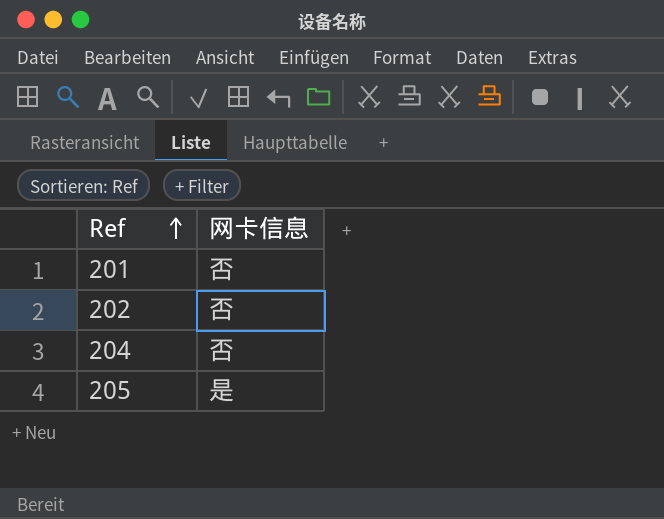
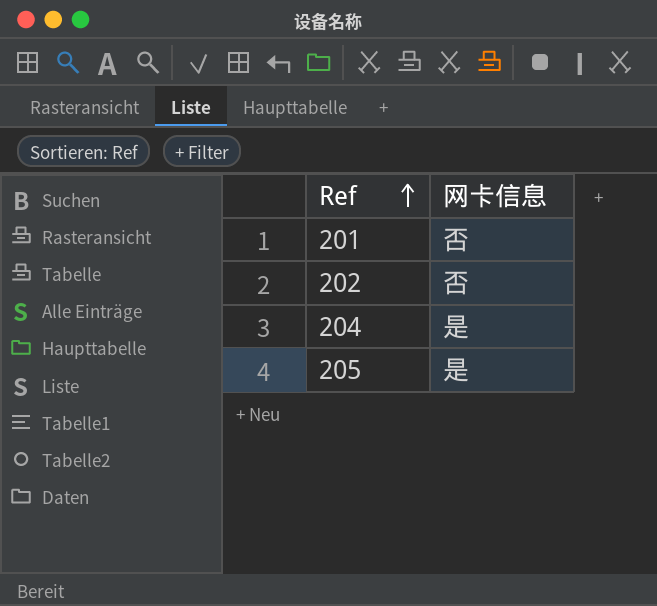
204 | 网卡信息: 否 -> 是

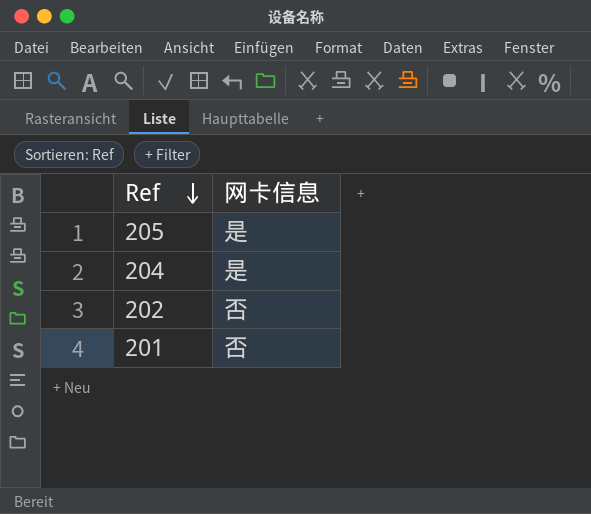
row order: Ref ascending -> Ref descending

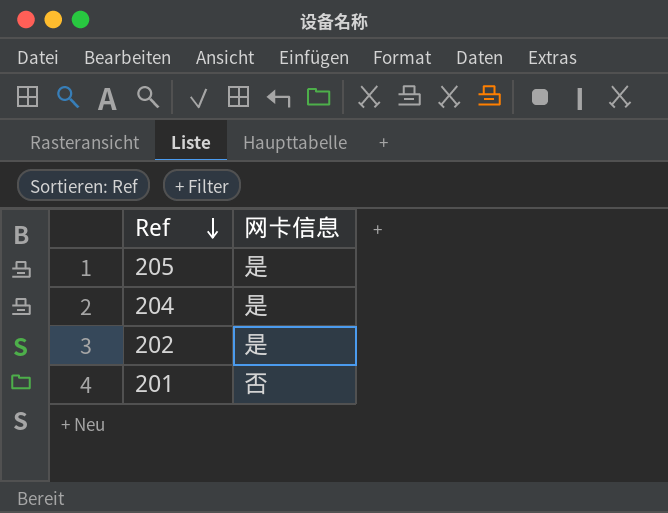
202 | 网卡信息: 否 -> 是

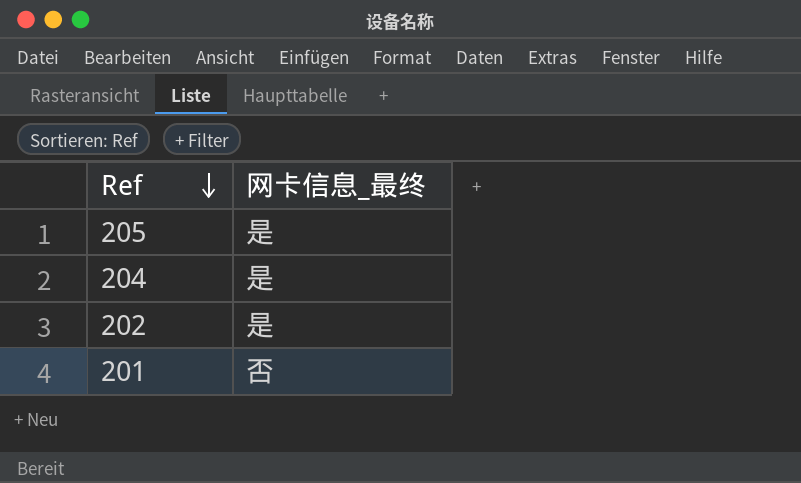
column name: 网卡信息 -> 网卡信息_最终

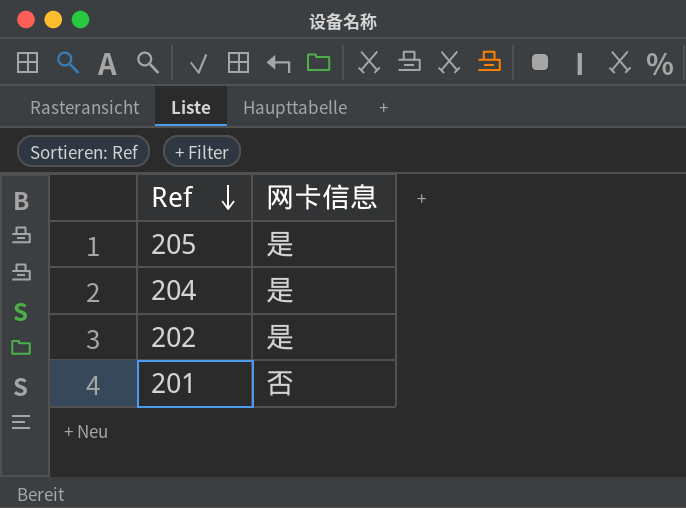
column name: 网卡信息_最终 -> 网卡信息

